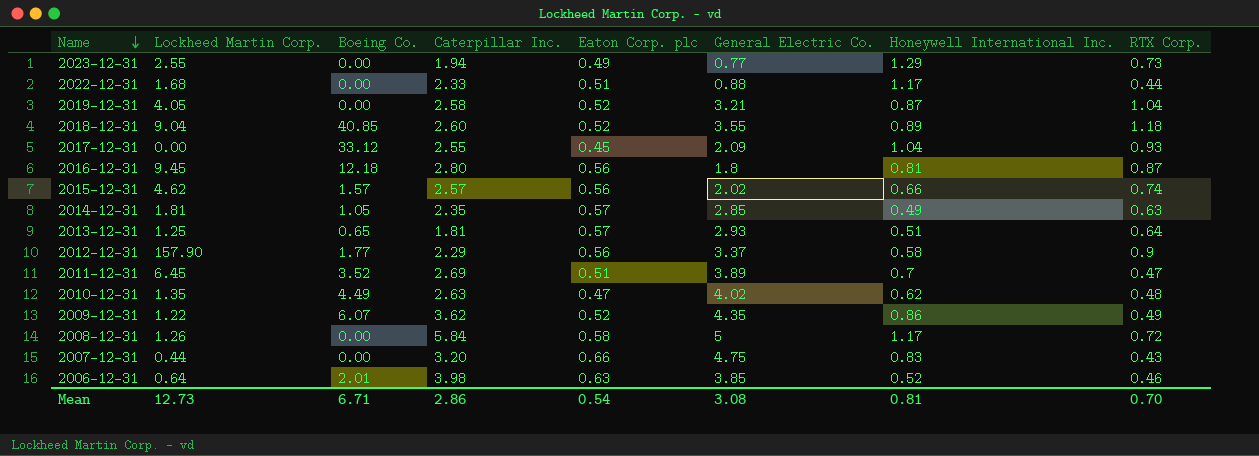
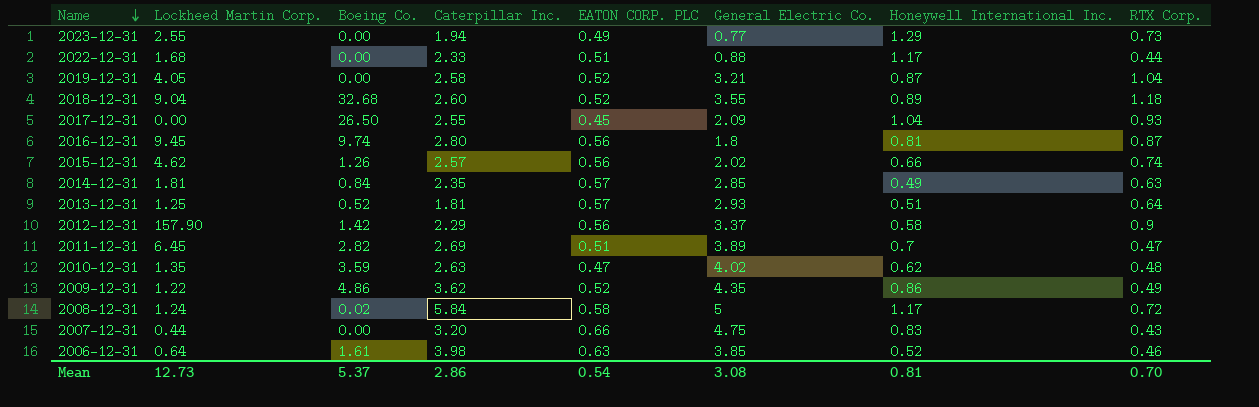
column name: Eaton Corp. plc -> EATON CORP. PLC
2018-12-31 | Boeing Co.: 40.85 -> 32.68
2017-12-31 | Boeing Co.: 33.12 -> 26.50
2016-12-31 | Boeing Co.: 12.18 -> 9.74
2015-12-31 | Boeing Co.: 1.57 -> 1.26
2014-12-31 | Boeing Co.: 1.05 -> 0.84
2013-12-31 | Boeing Co.: 0.65 -> 0.52
2012-12-31 | Boeing Co.: 1.77 -> 1.42
2011-12-31 | Boeing Co.: 3.52 -> 2.82
2010-12-31 | Boeing Co.: 4.49 -> 3.59
2009-12-31 | Boeing Co.: 6.07 -> 4.86
2008-12-31 | Lockheed Martin Corp.: 1.26 -> 1.24
2008-12-31 | Boeing Co.: 0.00 -> 0.02
2006-12-31 | Boeing Co.: 2.01 -> 1.61
Mean | Boeing Co.: 6.71 -> 5.37

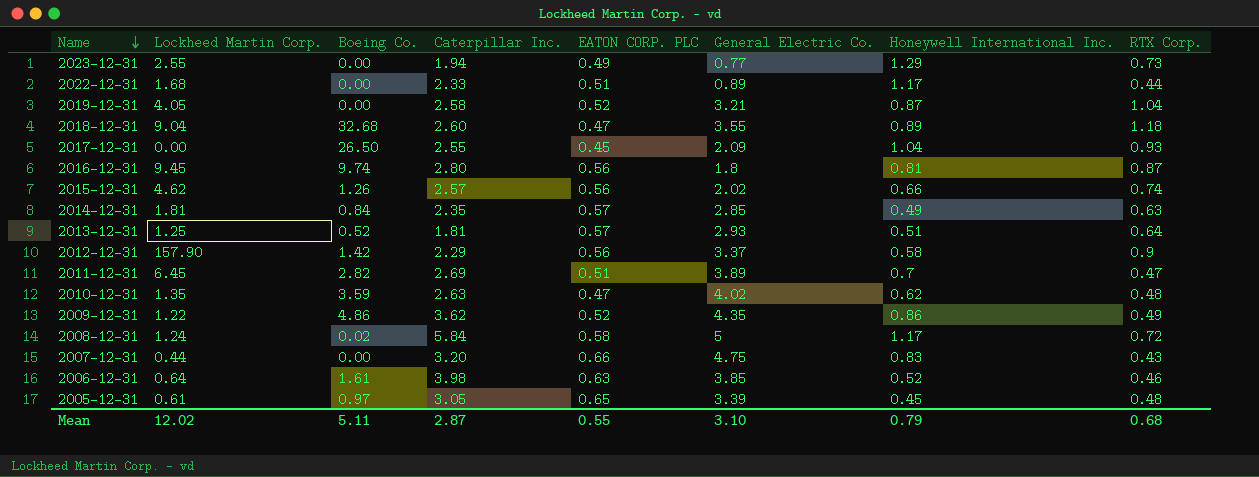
2022-12-31 | General Electric Co.: 0.88 -> 0.89
2018-12-31 | EATON CORP. PLC: 0.52 -> 0.47
row 2005-12-31: none -> 0.61 | 0.97 | 3.05 | 0.65 | 3.39 | 0.45 | 0.48
Mean | Lockheed Martin Corp.: 12.73 -> 12.02
Mean | Boeing Co.: 5.37 -> 5.11
Mean | Caterpillar Inc.: 2.86 -> 2.87
Mean | EATON CORP. PLC: 0.54 -> 0.55
Mean | General Electric Co.: 3.08 -> 3.10
Mean | Honeywell International Inc.: 0.81 -> 0.79
Mean | RTX Corp.: 0.70 -> 0.68

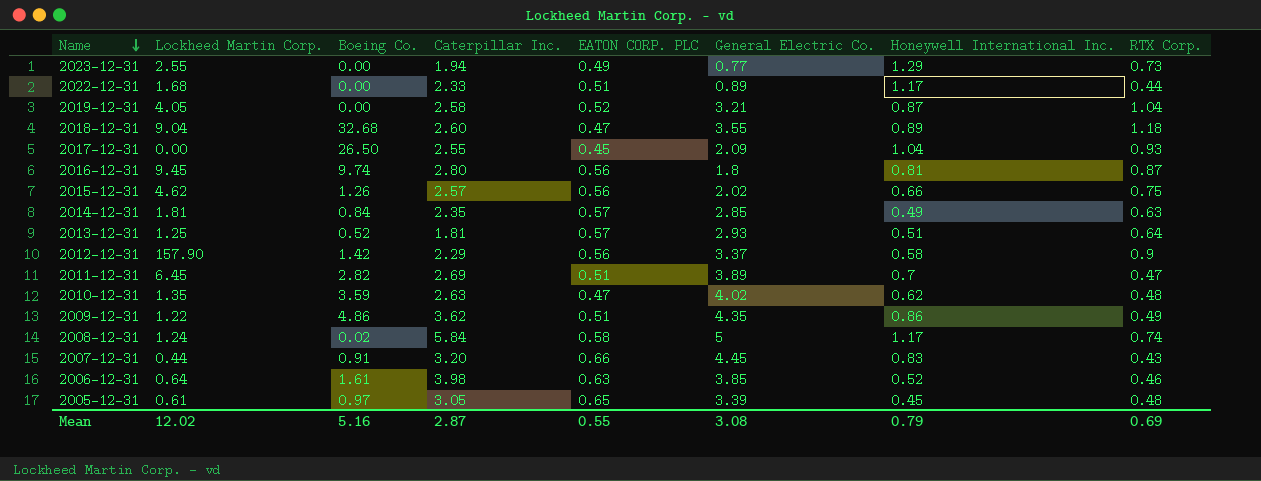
2015-12-31 | RTX Corp.: 0.74 -> 0.75
2009-12-31 | EATON CORP. PLC: 0.52 -> 0.51
2008-12-31 | RTX Corp.: 0.72 -> 0.74
2007-12-31 | Boeing Co.: 0.00 -> 0.91
2007-12-31 | General Electric Co.: 4.75 -> 4.45
Mean | Boeing Co.: 5.11 -> 5.16
Mean | General Electric Co.: 3.10 -> 3.08
Mean | RTX Corp.: 0.68 -> 0.69

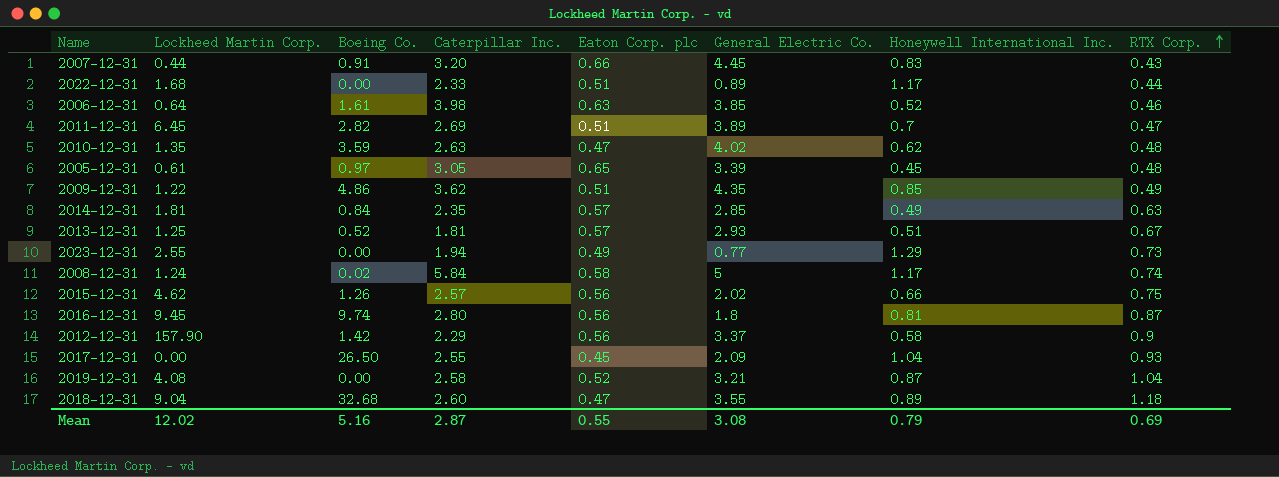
row order: Name descending -> RTX Corp. ascending
column name: EATON CORP. PLC -> Eaton Corp. plc
2009-12-31 | Honeywell International Inc.: 0.86 -> 0.85
2013-12-31 | RTX Corp.: 0.64 -> 0.67
2019-12-31 | Lockheed Martin Corp.: 4.05 -> 4.08

